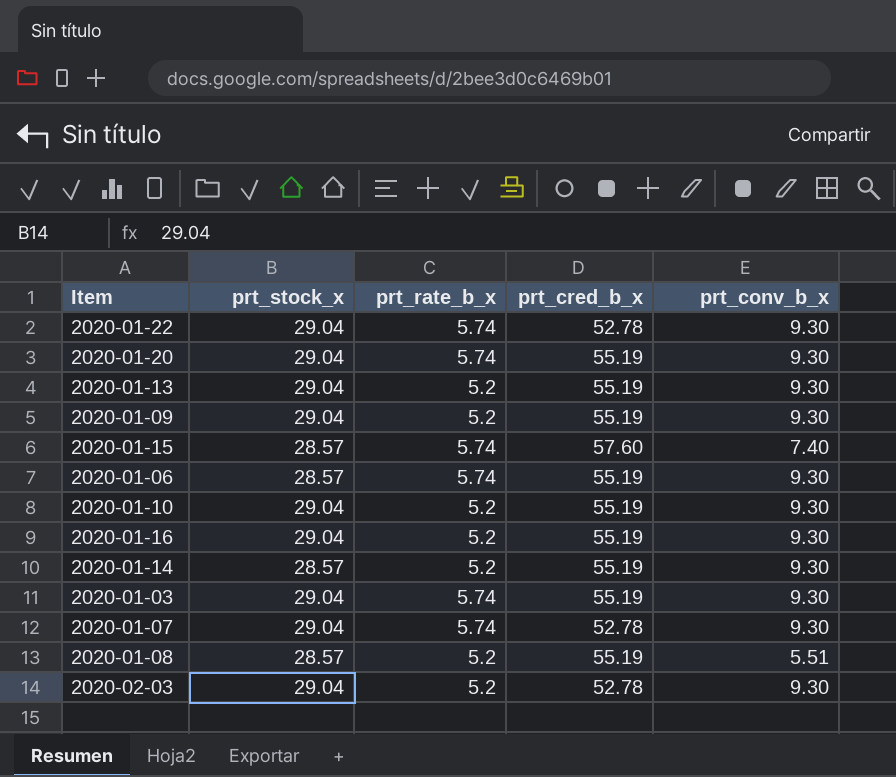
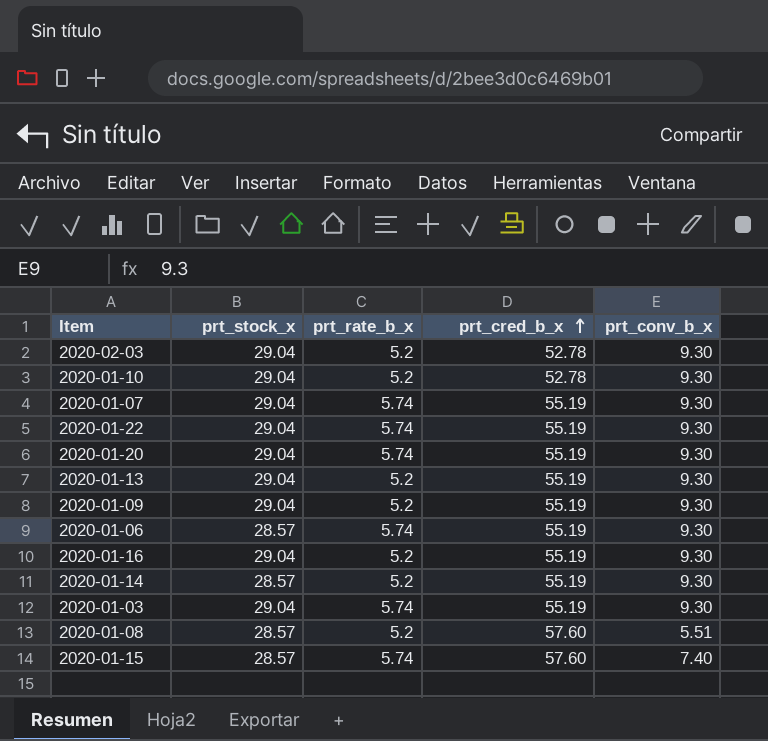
row order: none -> prt_cred_b_x ascending
2020-01-10 | prt_cred_b_x: 55.19 -> 52.78
2020-01-07 | prt_cred_b_x: 52.78 -> 55.19
2020-01-22 | prt_cred_b_x: 52.78 -> 55.19
2020-01-08 | prt_cred_b_x: 55.19 -> 57.60

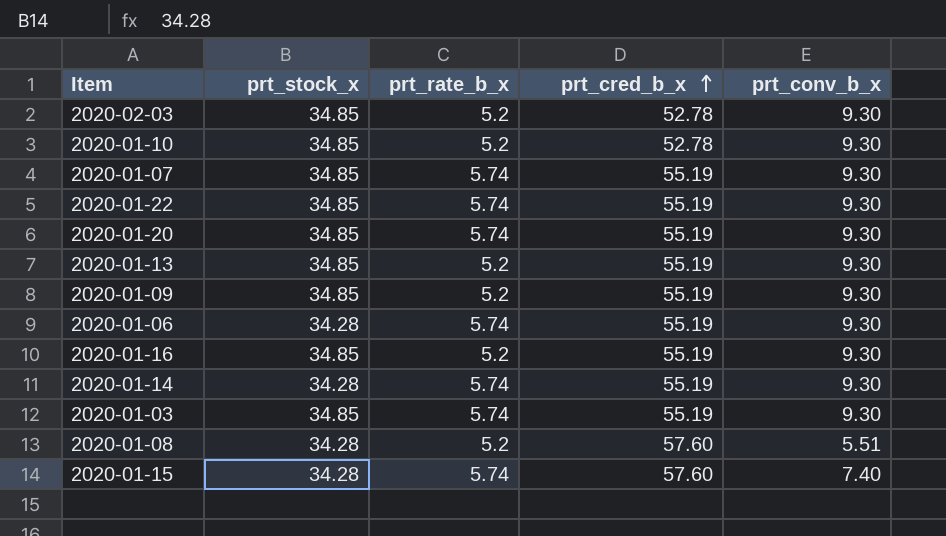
2020-02-03 | prt_stock_x: 29.04 -> 34.85
2020-01-10 | prt_stock_x: 29.04 -> 34.85
2020-01-07 | prt_stock_x: 29.04 -> 34.85
2020-01-22 | prt_stock_x: 29.04 -> 34.85
2020-01-20 | prt_stock_x: 29.04 -> 34.85
2020-01-13 | prt_stock_x: 29.04 -> 34.85
2020-01-09 | prt_stock_x: 29.04 -> 34.85
2020-01-06 | prt_stock_x: 28.57 -> 34.28
2020-01-16 | prt_stock_x: 29.04 -> 34.85
2020-01-14 | prt_stock_x: 28.57 -> 34.28
2020-01-14 | prt_rate_b_x: 5.2 -> 5.74
2020-01-03 | prt_stock_x: 29.04 -> 34.85
2020-01-08 | prt_stock_x: 28.57 -> 34.28
2020-01-15 | prt_stock_x: 28.57 -> 34.28

